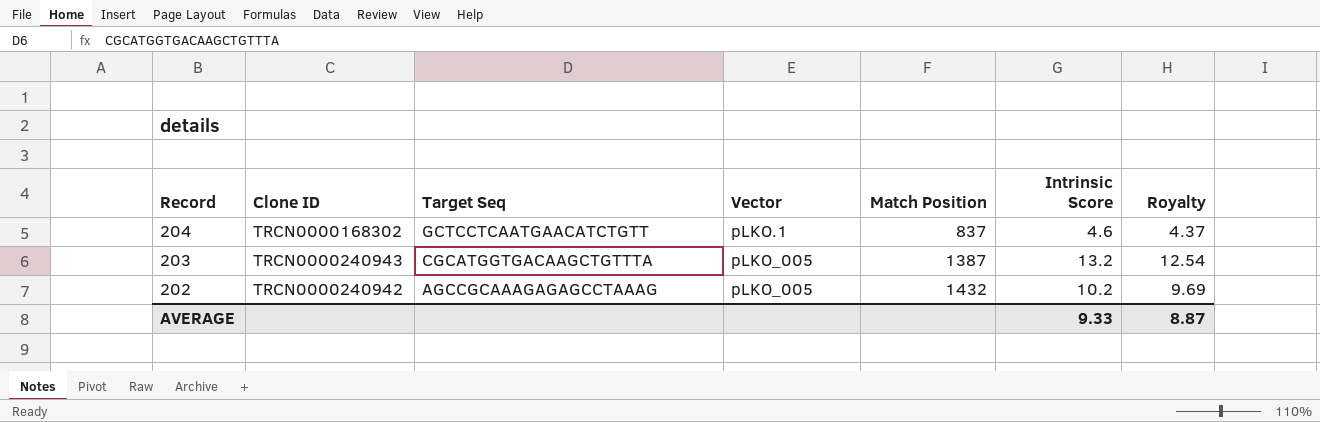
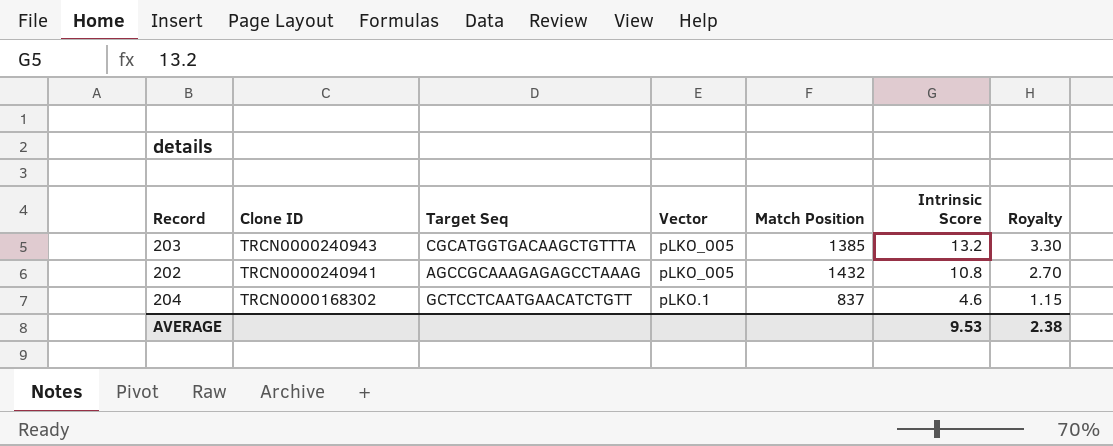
row order: Record descending -> Clone ID descending
column Royalty | formula: [Intrinsic Score] * 0.95 -> [Intrinsic Score] * 0.25
203 | Match Position: 1387 -> 1385
202 | Clone ID: TRCN0000240942 -> TRCN0000240941
202 | Intrinsic Score: 10.2 -> 10.8
AVERAGE | Intrinsic Score: 9.33 -> 9.53
AVERAGE | Royalty: 8.87 -> 2.38

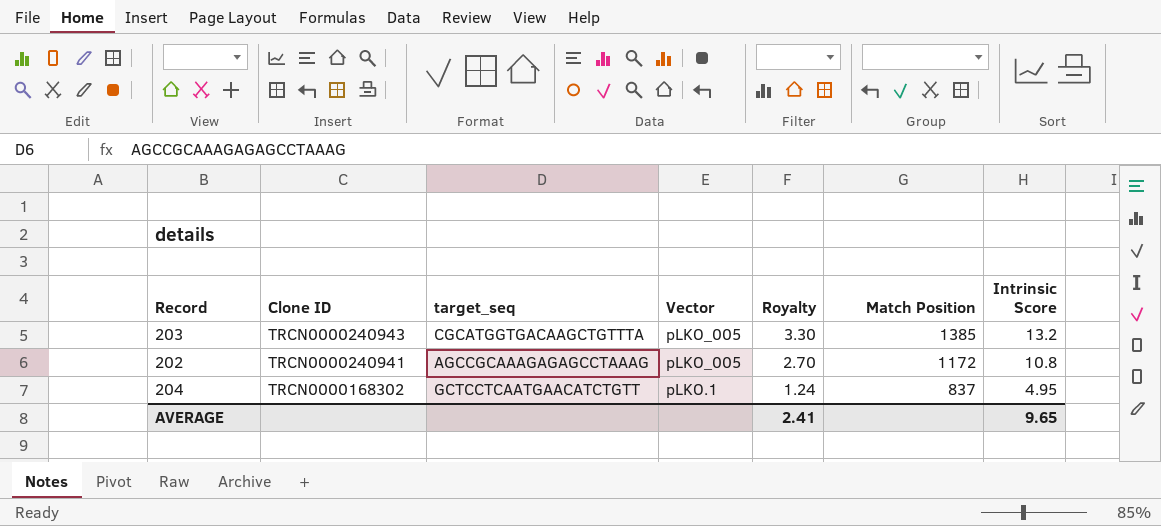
column name: Target Seq -> target_seq
column Royalty | position: 7 -> 5
202 | Match Position: 1432 -> 1172
204 | Royalty: 1.15 -> 1.24
204 | Intrinsic Score: 4.6 -> 4.95
AVERAGE | Royalty: 2.38 -> 2.41
AVERAGE | Intrinsic Score: 9.53 -> 9.65

